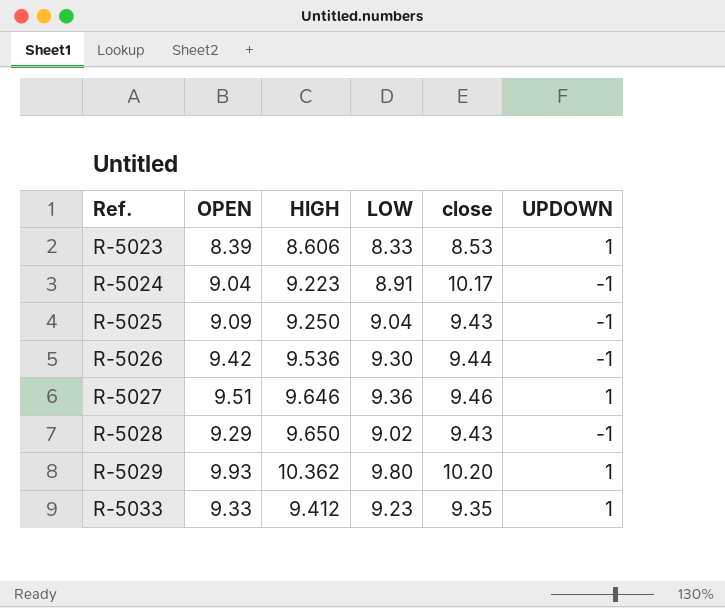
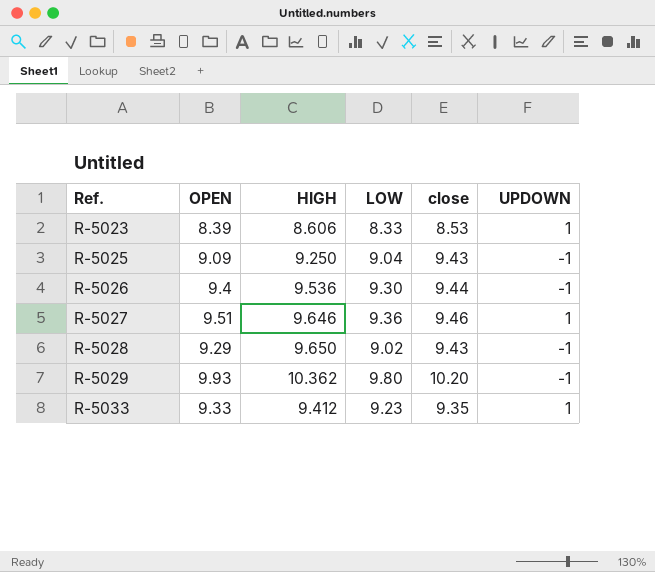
row R-5024: 9.04 | 9.223 | 8.91 | 10.17 | -1 -> none
R-5026 | OPEN: 9.42 -> 9.4
R-5029 | UPDOWN: 1 -> -1

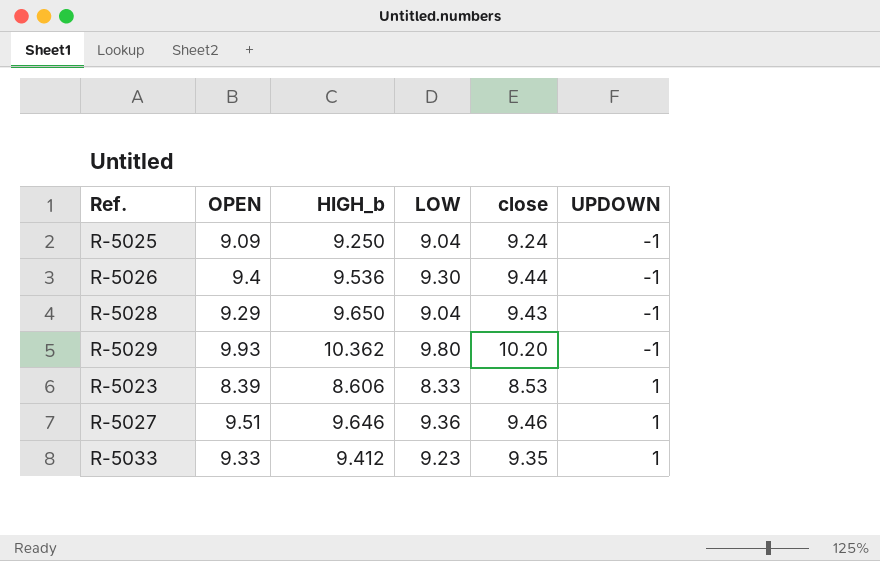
row order: Ref. ascending -> UPDOWN ascending
column name: HIGH -> HIGH_b
R-5025 | close: 9.43 -> 9.24
R-5028 | LOW: 9.02 -> 9.04

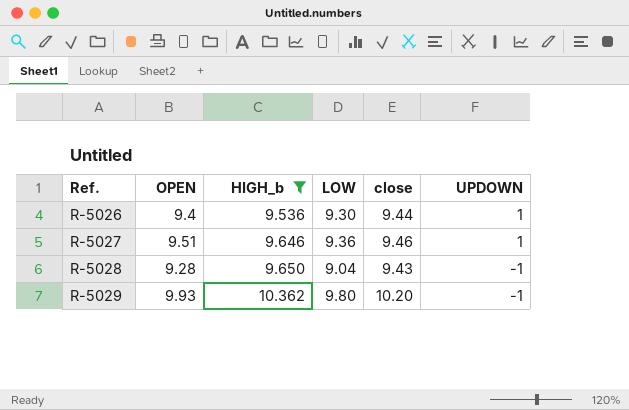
filter: none -> HIGH_b >= 9.536
row order: UPDOWN ascending -> Ref. ascending
R-5026 | UPDOWN: -1 -> 1
R-5028 | OPEN: 9.29 -> 9.28

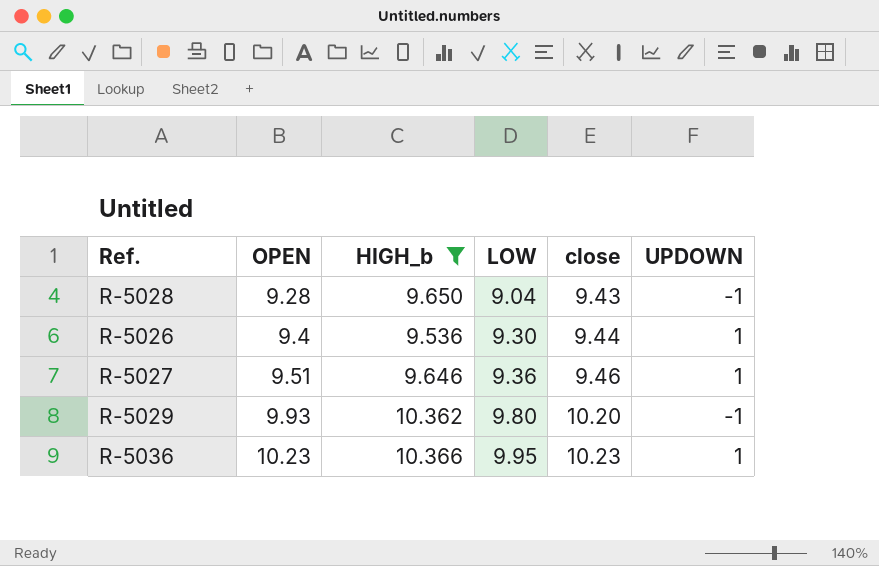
row order: Ref. ascending -> OPEN ascending
row R-5036: none -> 10.23 | 10.366 | 9.95 | 10.23 | 1

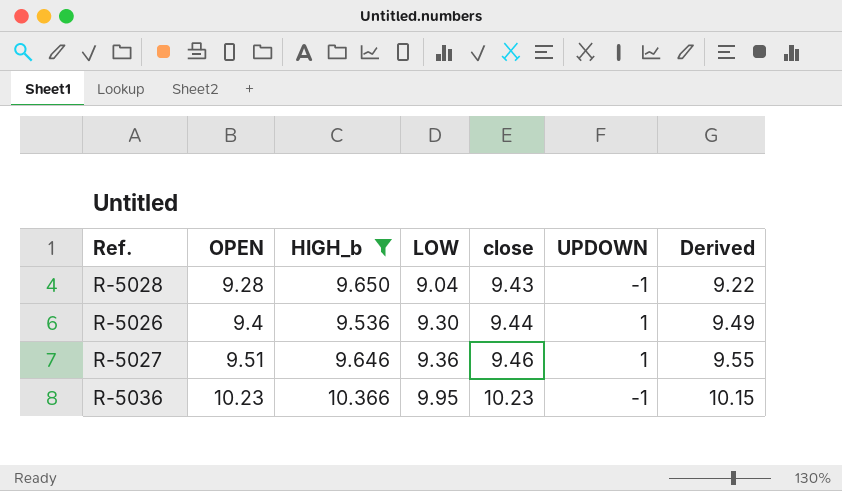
column Derived | formula: none -> [LOW] * 1.02
row R-5029: 9.93 | 10.362 | 9.80 | 10.20 | -1 -> none
R-5036 | UPDOWN: 1 -> -1

